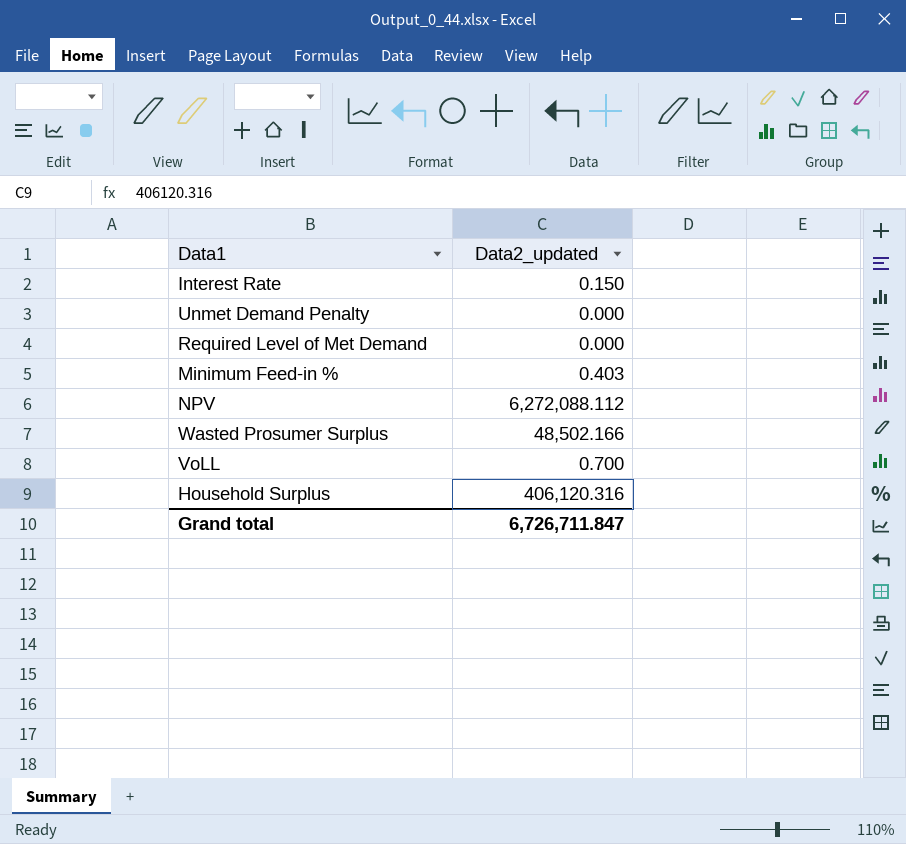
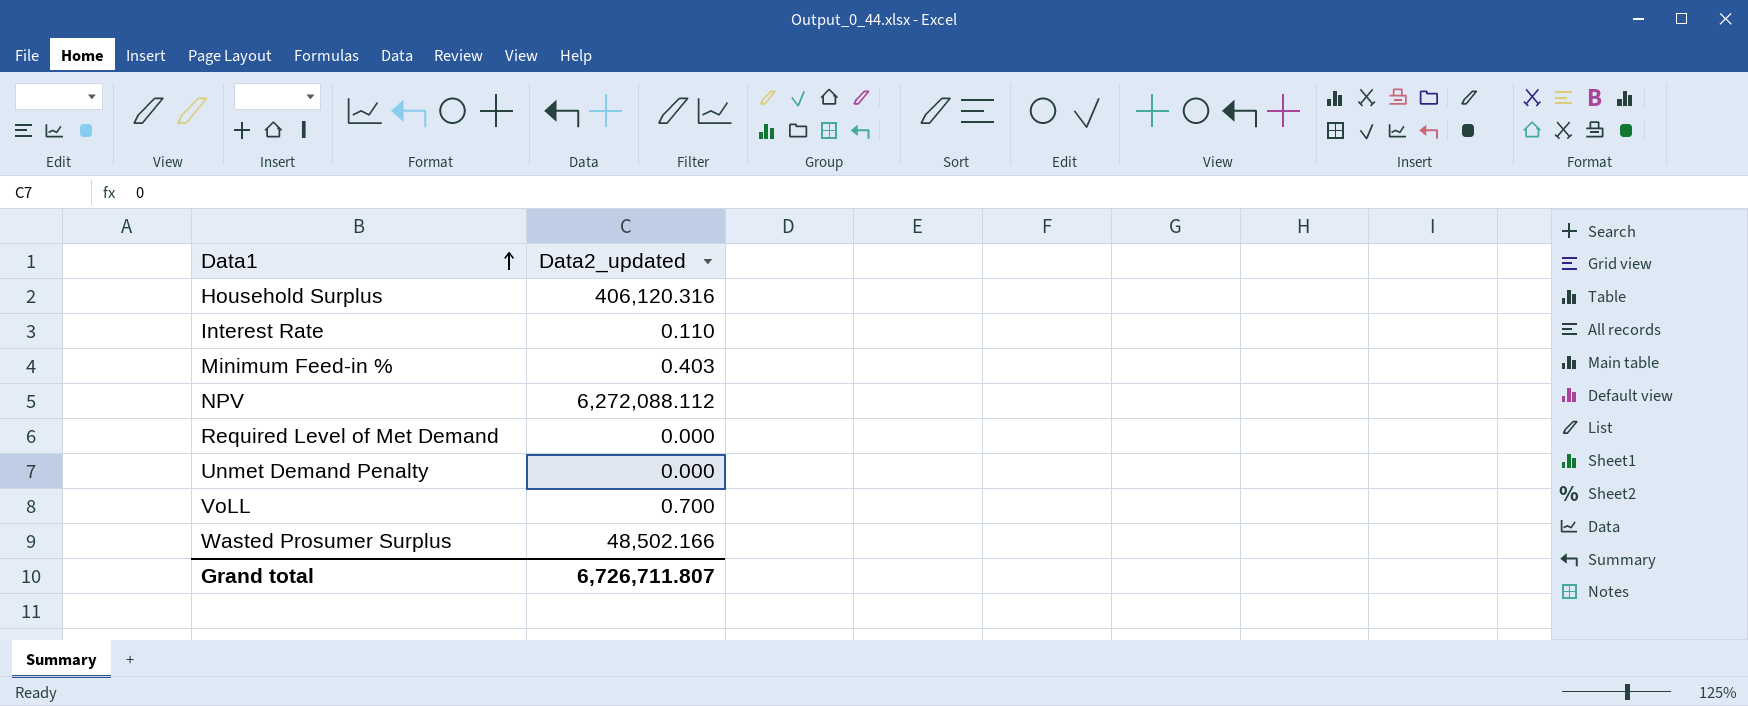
row order: none -> Data1 ascending
Interest Rate | Data2_updated: 0.150 -> 0.110
Grand total | Data2_updated: 6,726,711.847 -> 6,726,711.807

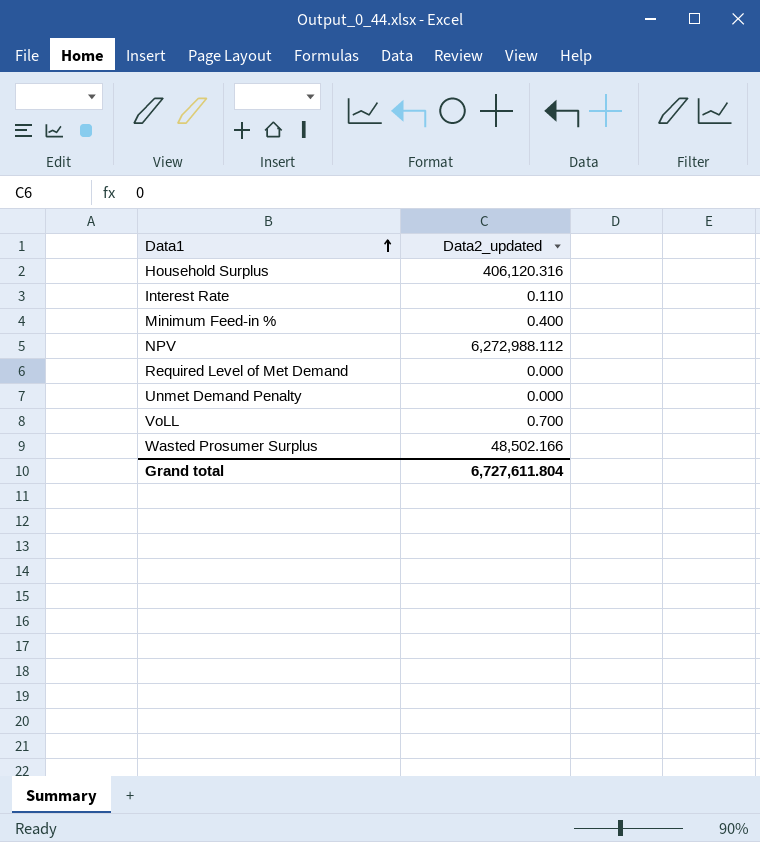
Minimum Feed-in % | Data2_updated: 0.403 -> 0.400
NPV | Data2_updated: 6,272,088.112 -> 6,272,988.112
Grand total | Data2_updated: 6,726,711.807 -> 6,727,611.804

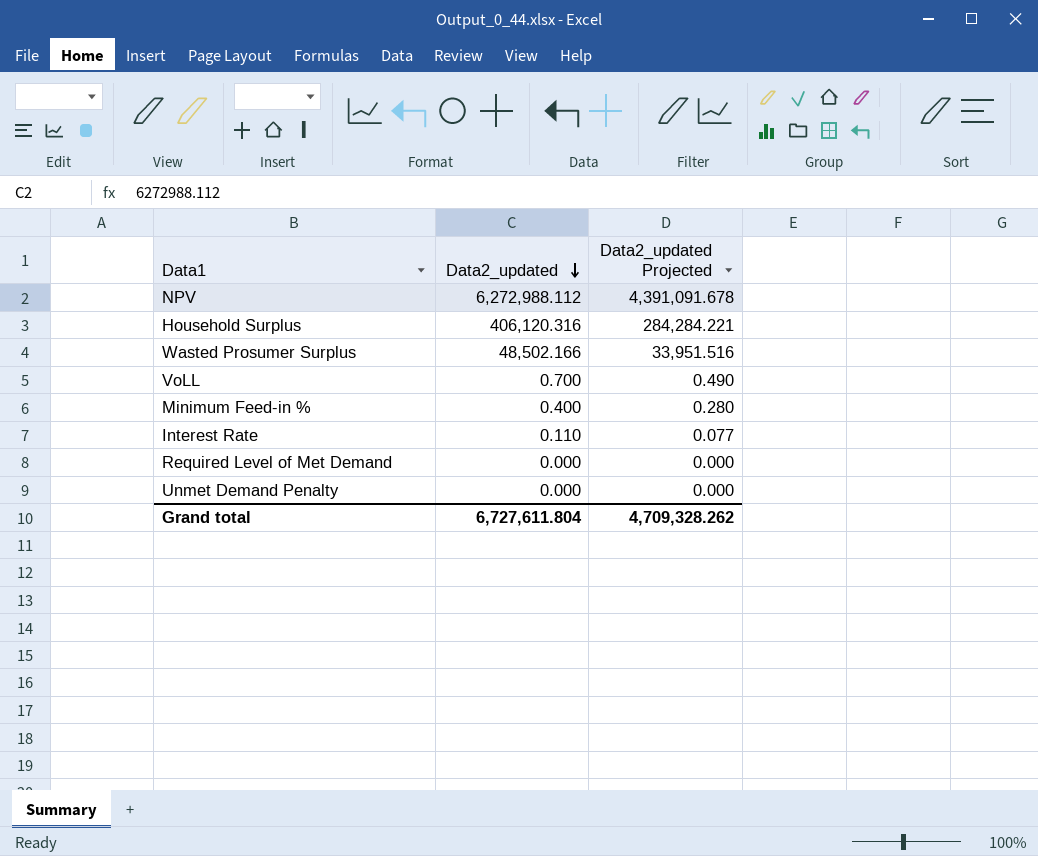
row order: Data1 ascending -> Data2_updated descending
column Data2_updated Projected | formula: none -> [Data2_updated] * 0.7

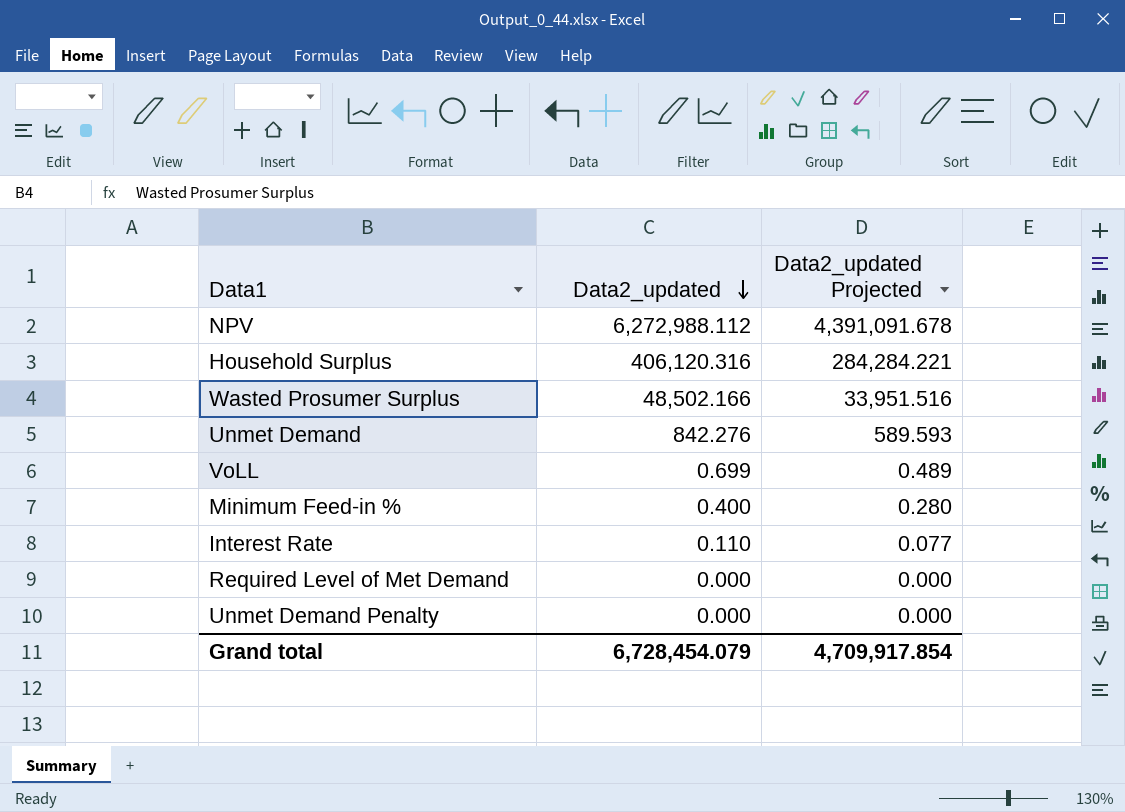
row Unmet Demand: none -> 842.276 | 589.593
VoLL | Data2_updated: 0.700 -> 0.699
VoLL | Data2_updated Projected: 0.490 -> 0.489
Grand total | Data2_updated: 6,727,611.804 -> 6,728,454.079
Grand total | Data2_updated Projected: 4,709,328.262 -> 4,709,917.854

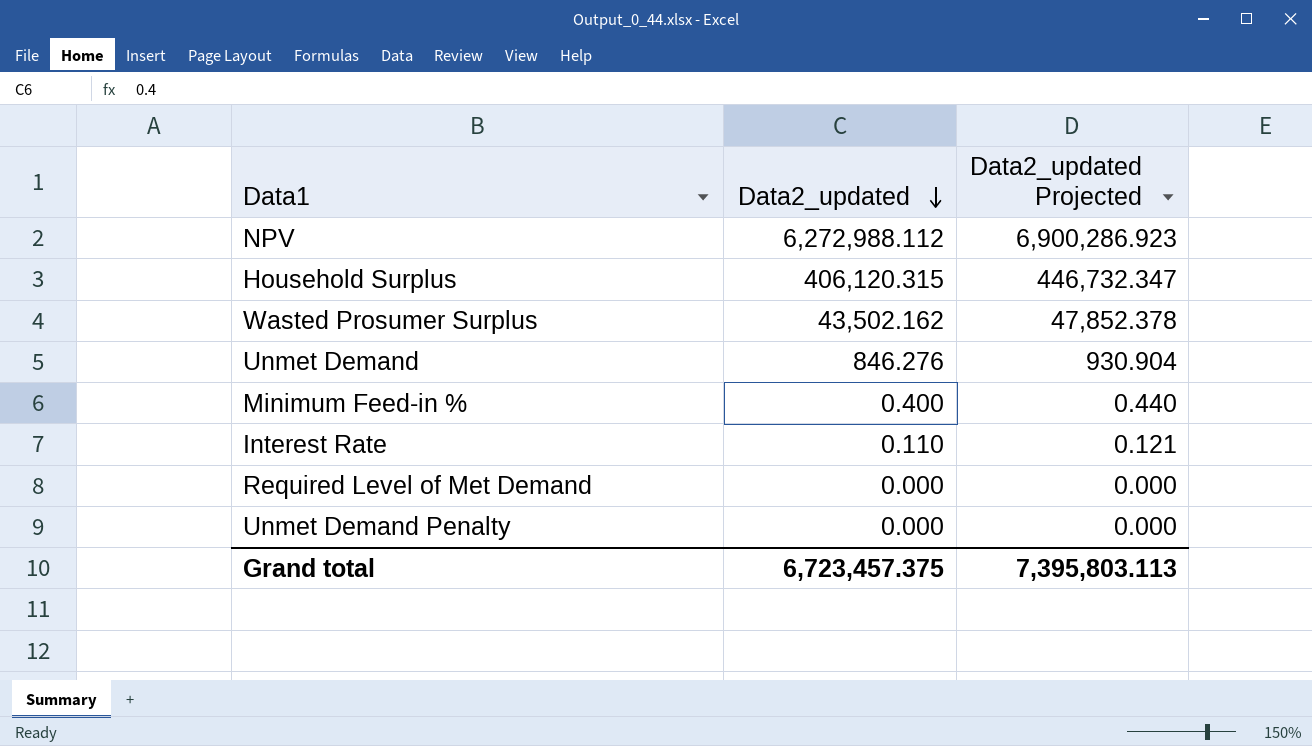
column Data2_updated Projected | formula: [Data2_updated] * 0.7 -> [Data2_updated] * 1.1
row VoLL: 0.699 | 0.489 -> none
Household Surplus | Data2_updated: 406,120.316 -> 406,120.315
Wasted Prosumer Surplus | Data2_updated: 48,502.166 -> 43,502.162
Unmet Demand | Data2_updated: 842.276 -> 846.276
Grand total | Data2_updated: 6,728,454.079 -> 6,723,457.375
Grand total | Data2_updated Projected: 4,709,917.854 -> 7,395,803.113

